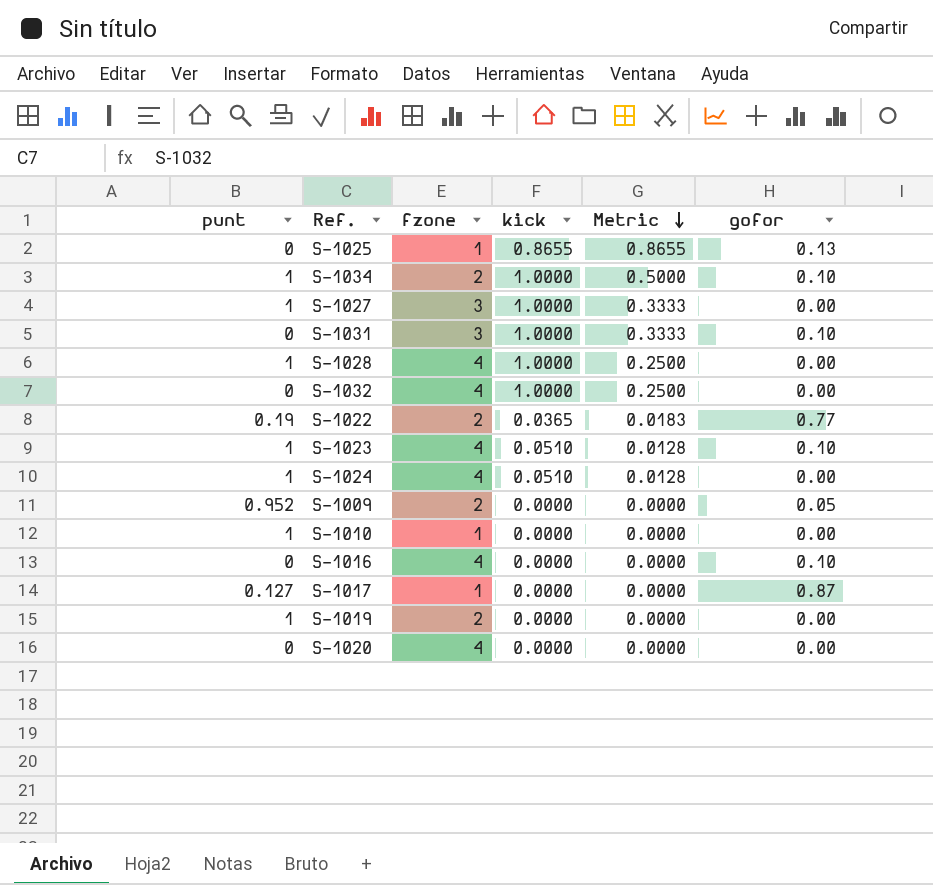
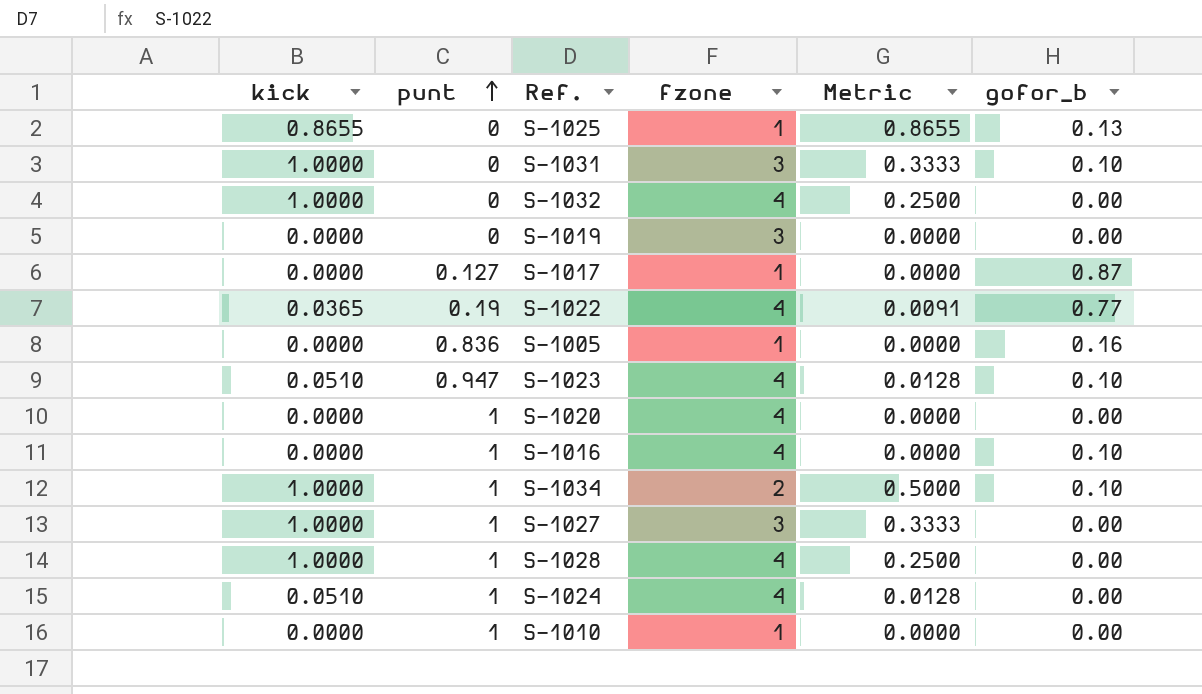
row order: Metric descending -> punt ascending
column kick | position: 4 -> 1
column name: gofor -> gofor_b
row S-1009: 0.952 | 2 | 0.0000 | 0.0000 | 0.05 -> none
S-1019 | punt: 1 -> 0
S-1019 | fzone: 2 -> 3
S-1022 | fzone: 2 -> 4
S-1022 | Metric: 0.0183 -> 0.0091
row S-1005: none -> 0.0000 | 0.836 | 1 | 0.0000 | 0.16
S-1023 | punt: 1 -> 0.947
S-1020 | punt: 0 -> 1
S-1016 | punt: 0 -> 1

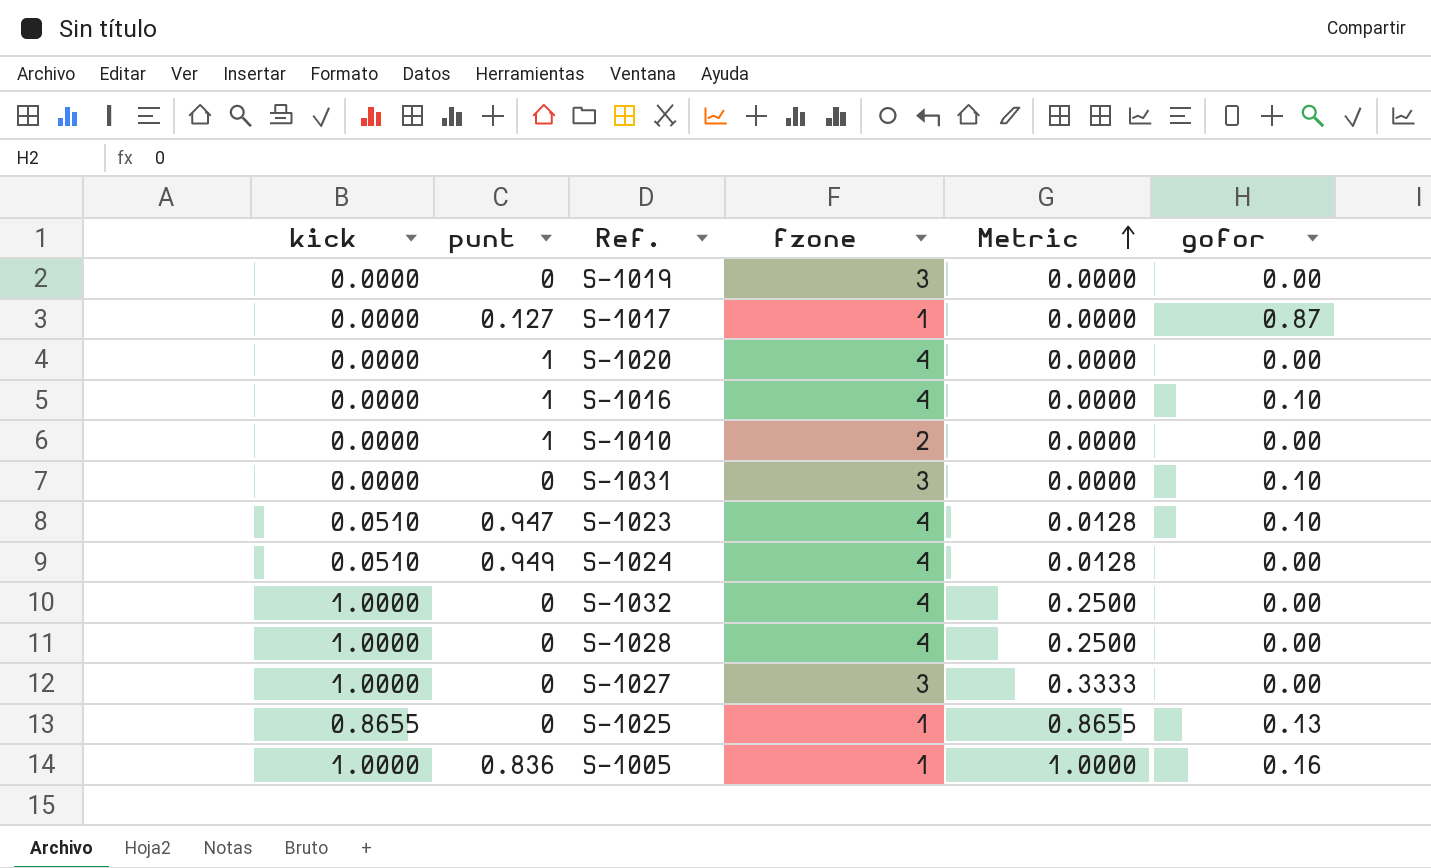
row order: punt ascending -> Metric ascending
column name: gofor_b -> gofor
row S-1022: 0.0365 | 0.19 | 4 | 0.0091 | 0.77 -> none
row S-1034: 1.0000 | 1 | 2 | 0.5000 | 0.10 -> none
S-1010 | fzone: 1 -> 2
S-1031 | kick: 1.0000 -> 0.0000
S-1031 | Metric: 0.3333 -> 0.0000
S-1024 | punt: 1 -> 0.949
S-1028 | punt: 1 -> 0
S-1027 | punt: 1 -> 0
S-1005 | kick: 0.0000 -> 1.0000
S-1005 | Metric: 0.0000 -> 1.0000

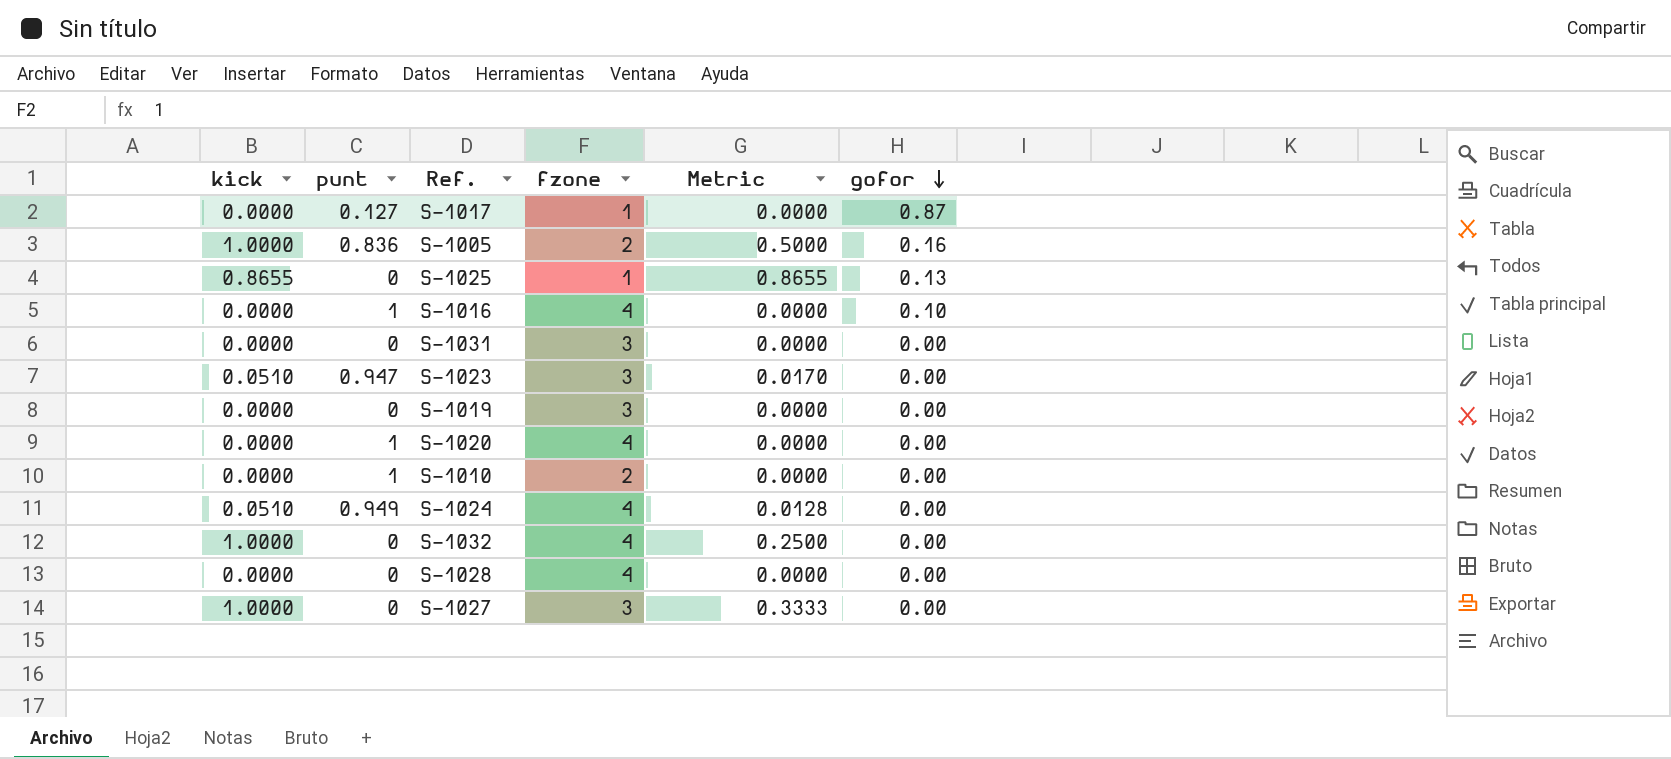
row order: Metric ascending -> gofor descending
S-1005 | fzone: 1 -> 2
S-1005 | Metric: 1.0000 -> 0.5000
S-1031 | gofor: 0.10 -> 0.00
S-1023 | fzone: 4 -> 3
S-1023 | Metric: 0.0128 -> 0.0170
S-1023 | gofor: 0.10 -> 0.00
S-1028 | kick: 1.0000 -> 0.0000
S-1028 | Metric: 0.2500 -> 0.0000

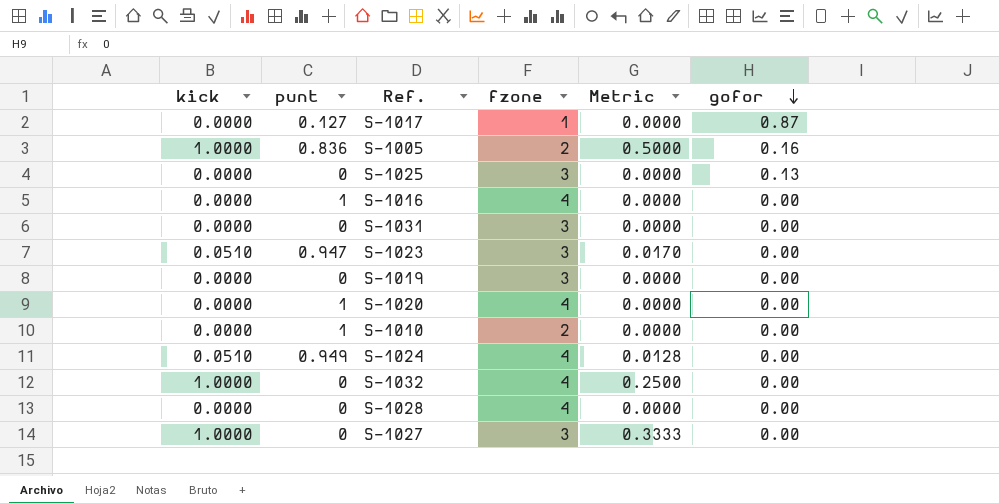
S-1025 | kick: 0.8655 -> 0.0000
S-1025 | fzone: 1 -> 3
S-1025 | Metric: 0.8655 -> 0.0000
S-1016 | gofor: 0.10 -> 0.00

